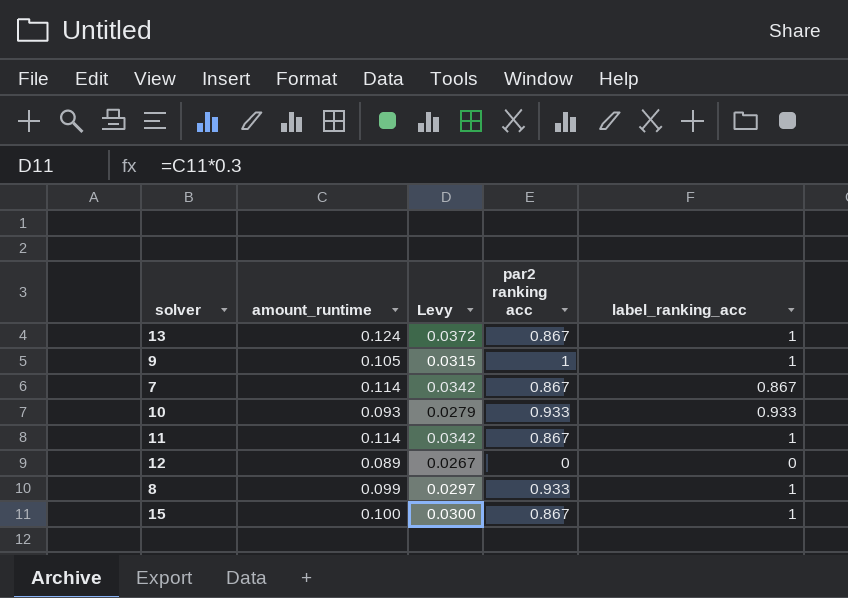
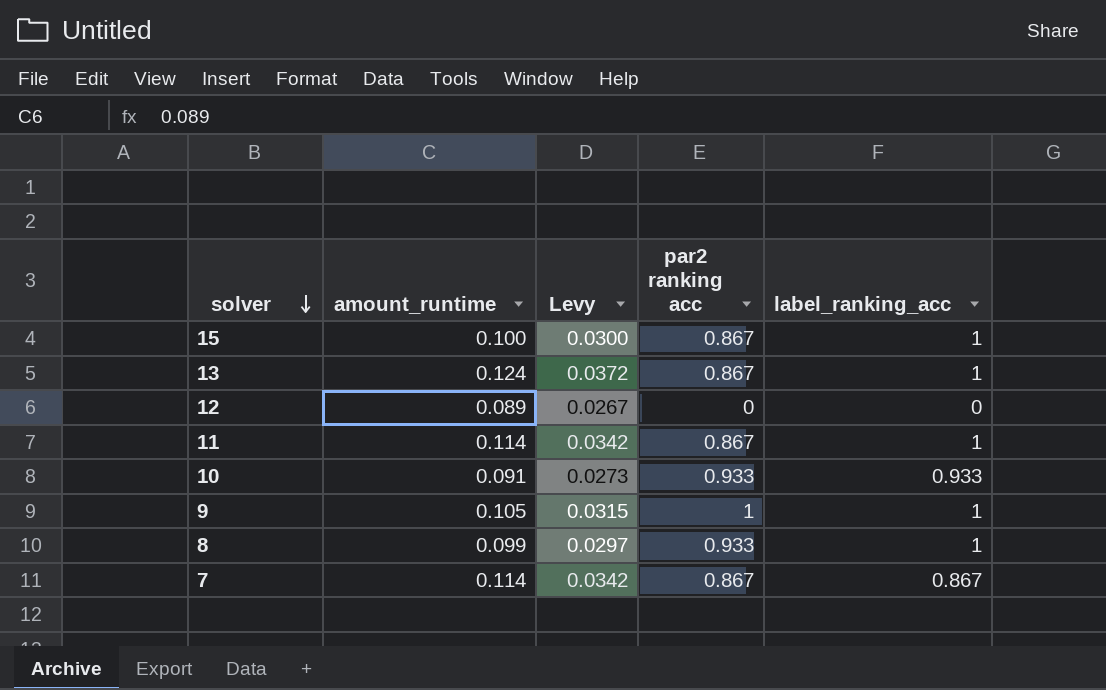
row order: none -> solver descending
10 | amount_runtime: 0.093 -> 0.091
10 | Levy: 0.0279 -> 0.0273

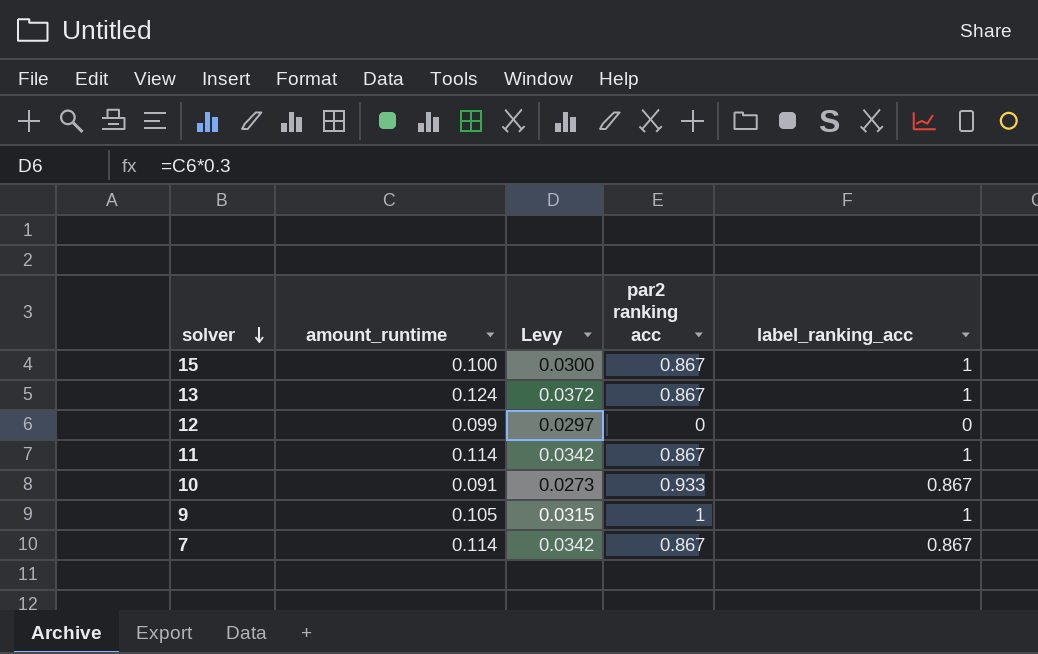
row 8: 0.099 | 0.0297 | 0.933 | 1 -> none
12 | amount_runtime: 0.089 -> 0.099
12 | Levy: 0.0267 -> 0.0297
10 | label_ranking_acc: 0.933 -> 0.867

